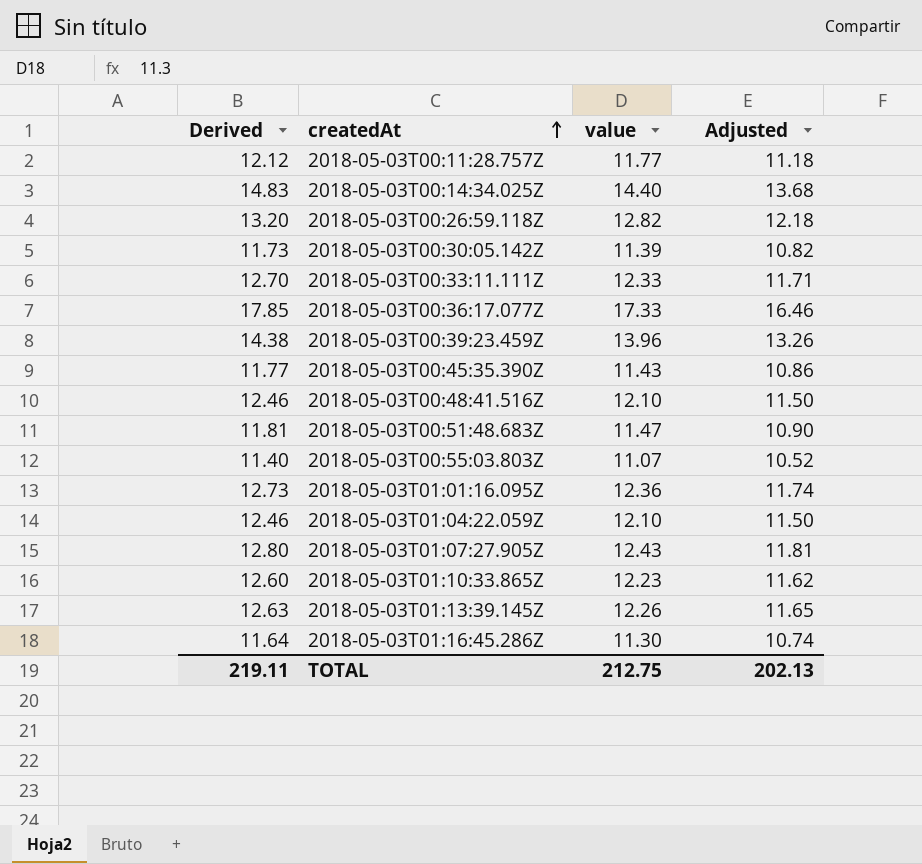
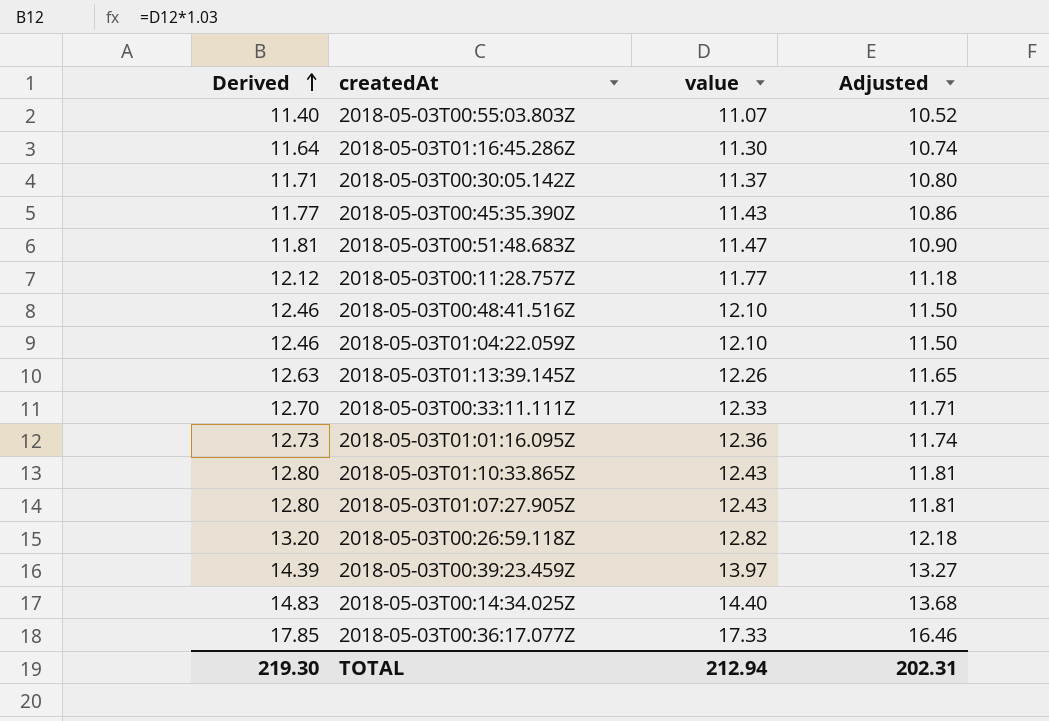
row order: createdAt ascending -> Derived ascending
2018-05-03T00:30:05.142Z | Derived: 11.73 -> 11.71
2018-05-03T00:30:05.142Z | value: 11.39 -> 11.37
2018-05-03T00:30:05.142Z | Adjusted: 10.82 -> 10.80
2018-05-03T01:10:33.865Z | Derived: 12.60 -> 12.80
2018-05-03T01:10:33.865Z | value: 12.23 -> 12.43
2018-05-03T01:10:33.865Z | Adjusted: 11.62 -> 11.81
2018-05-03T00:39:23.459Z | Derived: 14.38 -> 14.39
2018-05-03T00:39:23.459Z | value: 13.96 -> 13.97
2018-05-03T00:39:23.459Z | Adjusted: 13.26 -> 13.27
TOTAL | Derived: 219.11 -> 219.30
TOTAL | value: 212.75 -> 212.94
TOTAL | Adjusted: 202.13 -> 202.31

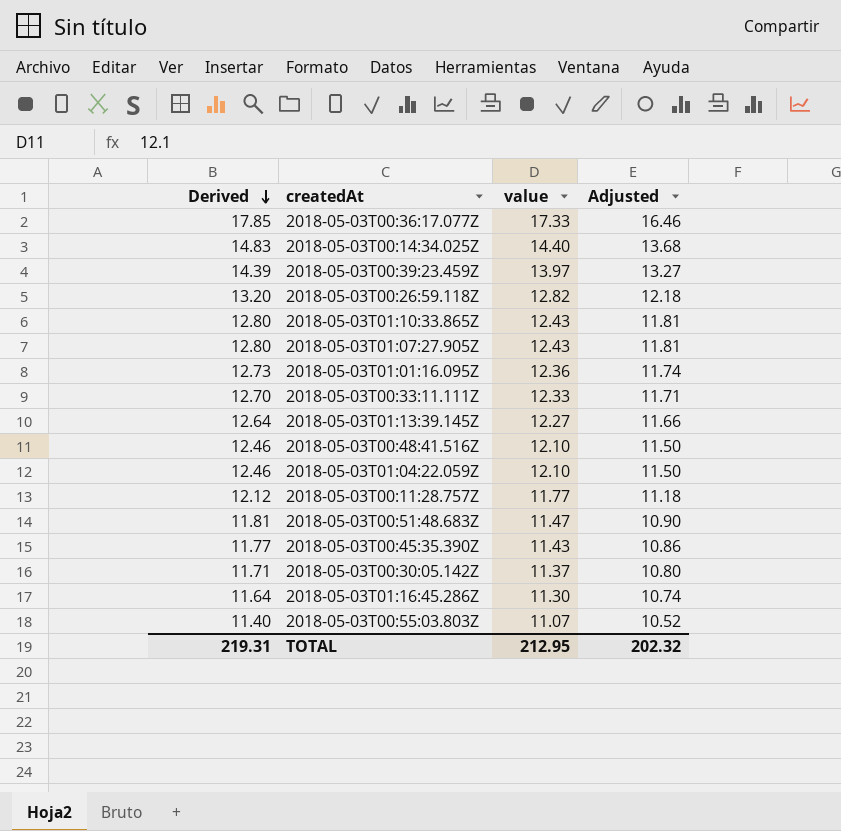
row order: Derived ascending -> Derived descending
2018-05-03T01:13:39.145Z | Derived: 12.63 -> 12.64
2018-05-03T01:13:39.145Z | value: 12.26 -> 12.27
2018-05-03T01:13:39.145Z | Adjusted: 11.65 -> 11.66
TOTAL | Derived: 219.30 -> 219.31
TOTAL | value: 212.94 -> 212.95
TOTAL | Adjusted: 202.31 -> 202.32

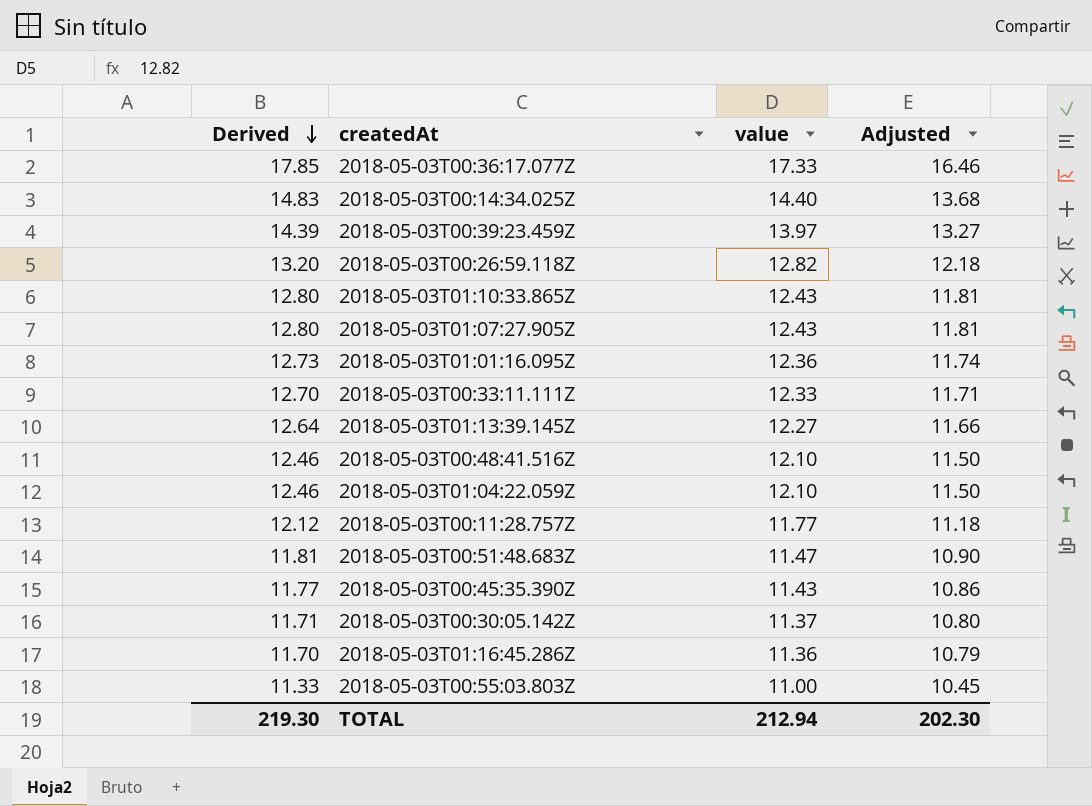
2018-05-03T01:16:45.286Z | Derived: 11.64 -> 11.70
2018-05-03T01:16:45.286Z | value: 11.30 -> 11.36
2018-05-03T01:16:45.286Z | Adjusted: 10.74 -> 10.79
2018-05-03T00:55:03.803Z | Derived: 11.40 -> 11.33
2018-05-03T00:55:03.803Z | value: 11.07 -> 11.00
2018-05-03T00:55:03.803Z | Adjusted: 10.52 -> 10.45
TOTAL | Derived: 219.31 -> 219.30
TOTAL | value: 212.95 -> 212.94
TOTAL | Adjusted: 202.32 -> 202.30

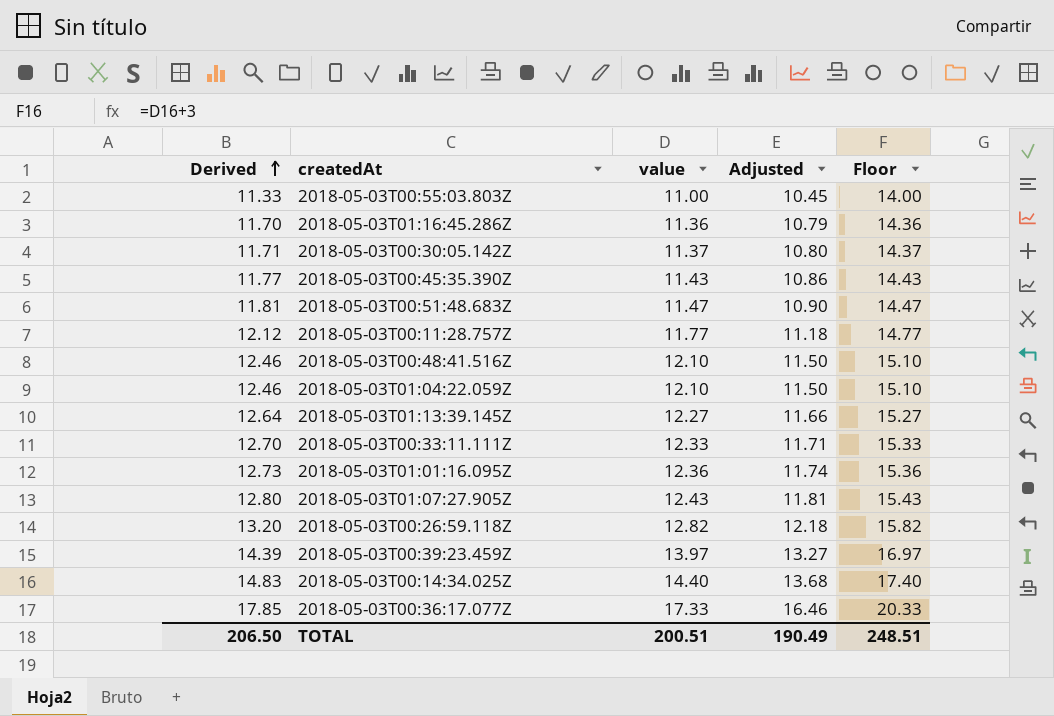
row order: Derived descending -> Derived ascending
column Floor | formula: none -> [value] + 3
row 2018-05-03T01:10:33.865Z: 12.80 | 12.43 | 11.81 -> none
TOTAL | Derived: 219.30 -> 206.50
TOTAL | value: 212.94 -> 200.51
TOTAL | Adjusted: 202.30 -> 190.49

